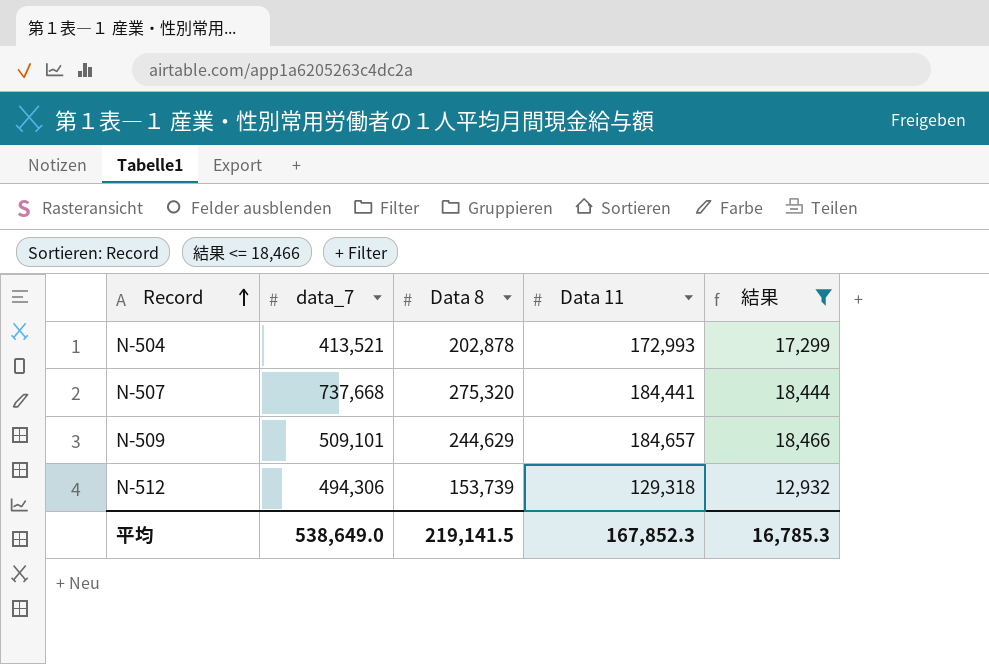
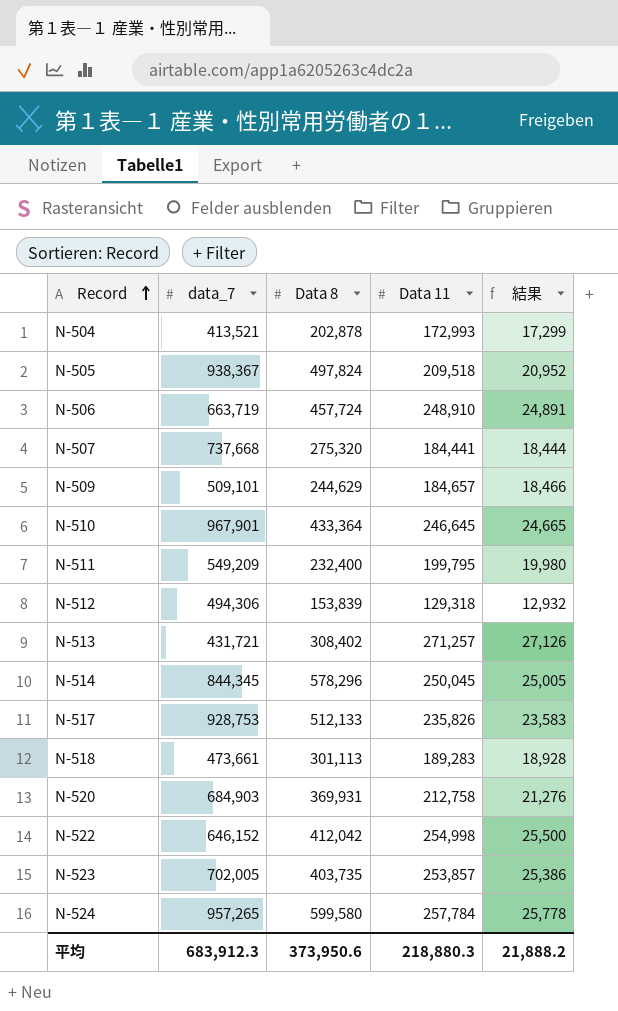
filter: 結果 <= 18,466 -> none
N-512 | Data 8: 153,739 -> 153,839
平均 | data_7: 538,649.0 -> 683,912.3
平均 | Data 8: 219,141.5 -> 373,950.6
平均 | Data 11: 167,852.3 -> 218,880.3
平均 | 結果: 16,785.3 -> 21,888.2

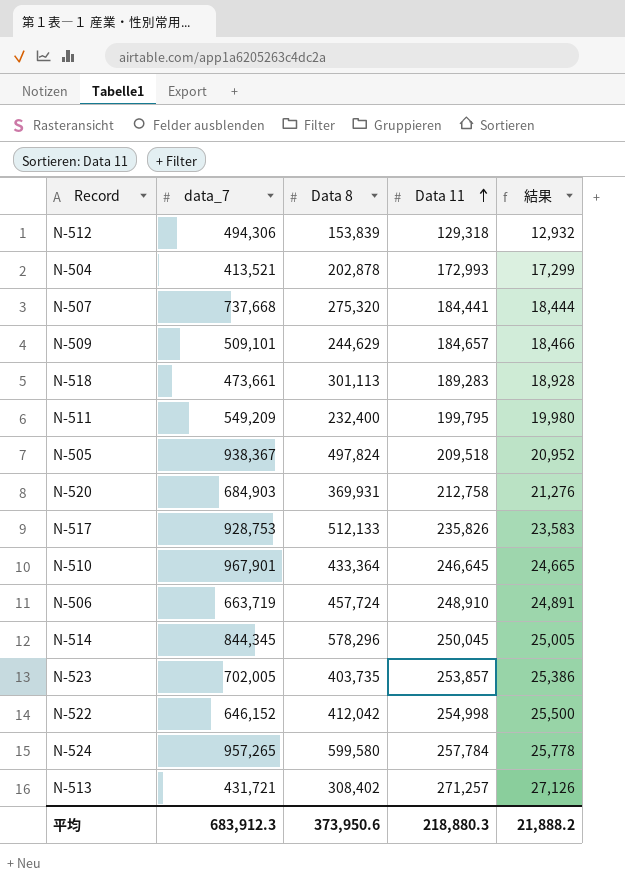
row order: Record ascending -> Data 11 ascending

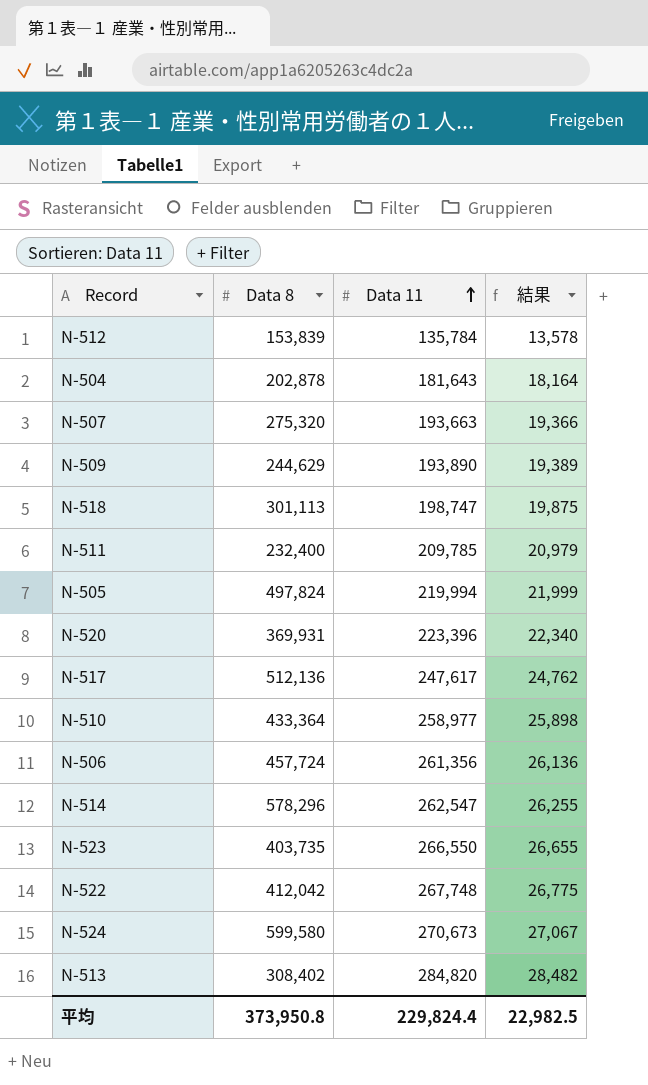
column data_7 | position: 2 -> none
N-512 | Data 11: 129,318 -> 135,784
N-512 | 結果: 12,932 -> 13,578
N-504 | Data 11: 172,993 -> 181,643
N-504 | 結果: 17,299 -> 18,164
N-507 | Data 11: 184,441 -> 193,663
N-507 | 結果: 18,444 -> 19,366
N-509 | Data 11: 184,657 -> 193,890
N-509 | 結果: 18,466 -> 19,389
N-518 | Data 11: 189,283 -> 198,747
N-518 | 結果: 18,928 -> 19,875
N-511 | Data 11: 199,795 -> 209,785
N-511 | 結果: 19,980 -> 20,979
N-505 | Data 11: 209,518 -> 219,994
N-505 | 結果: 20,952 -> 21,999
N-520 | Data 11: 212,758 -> 223,396
N-520 | 結果: 21,276 -> 22,340
N-517 | Data 8: 512,133 -> 512,136
N-517 | Data 11: 235,826 -> 247,617
N-517 | 結果: 23,583 -> 24,762
N-510 | Data 11: 246,645 -> 258,977
N-510 | 結果: 24,665 -> 25,898
N-506 | Data 11: 248,910 -> 261,356
N-506 | 結果: 24,891 -> 26,136
N-514 | Data 11: 250,045 -> 262,547
N-514 | 結果: 25,005 -> 26,255
N-523 | Data 11: 253,857 -> 266,550
N-523 | 結果: 25,386 -> 26,655
N-522 | Data 11: 254,998 -> 267,748
N-522 | 結果: 25,500 -> 26,775
N-524 | Data 11: 257,784 -> 270,673
N-524 | 結果: 25,778 -> 27,067
N-513 | Data 11: 271,257 -> 284,820
N-513 | 結果: 27,126 -> 28,482
平均 | Data 8: 373,950.6 -> 373,950.8
平均 | Data 11: 218,880.3 -> 229,824.4
平均 | 結果: 21,888.2 -> 22,982.5

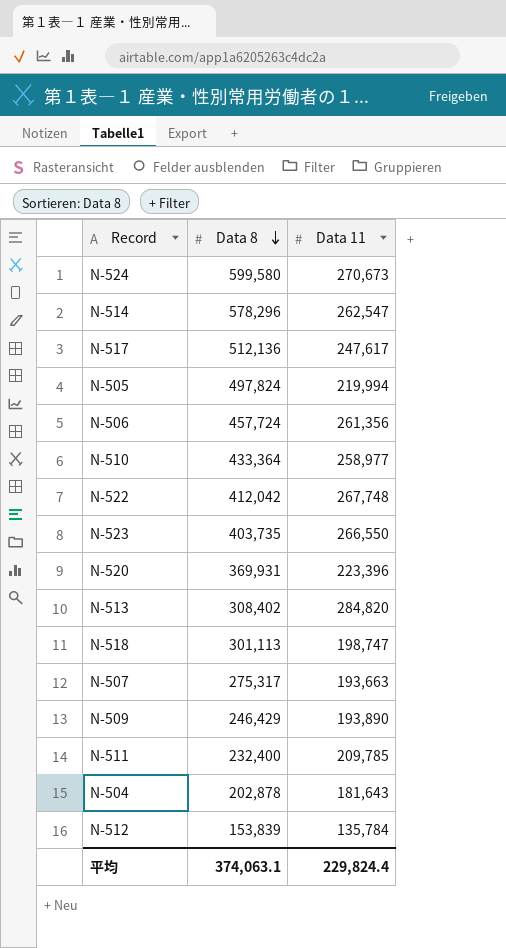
row order: Data 11 ascending -> Data 8 descending
column 結果 | formula: [Data 11] * 0.1 -> none
N-507 | Data 8: 275,320 -> 275,317
N-509 | Data 8: 244,629 -> 246,429
平均 | Data 8: 373,950.8 -> 374,063.1

